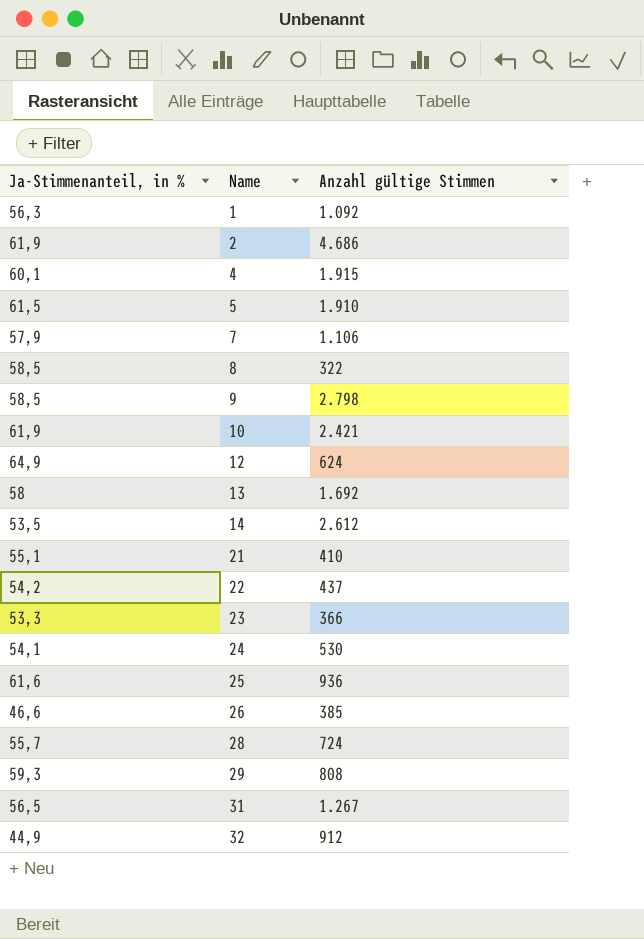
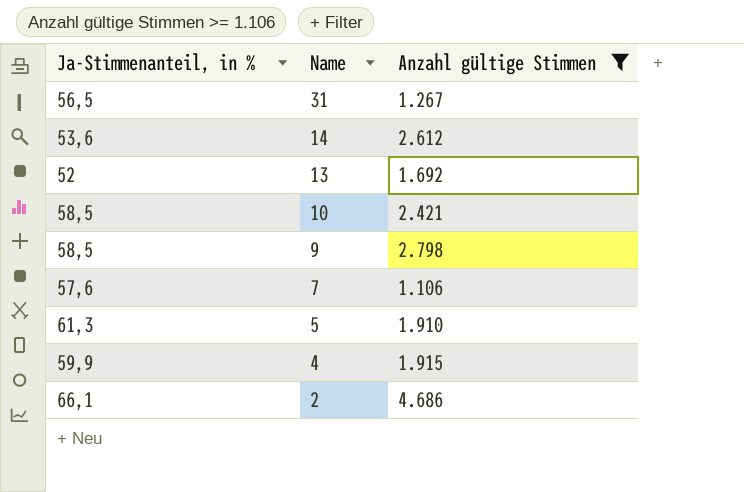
filter: none -> Anzahl gültige Stimmen >= 1.106
row order: Name ascending -> Name descending
14 | Ja-Stimmenanteil, in %: 53,5 -> 53,6
13 | Ja-Stimmenanteil, in %: 58 -> 52
10 | Ja-Stimmenanteil, in %: 61,9 -> 58,5
7 | Ja-Stimmenanteil, in %: 57,9 -> 57,6
5 | Ja-Stimmenanteil, in %: 61,5 -> 61,3
4 | Ja-Stimmenanteil, in %: 60,1 -> 59,9
2 | Ja-Stimmenanteil, in %: 61,9 -> 66,1

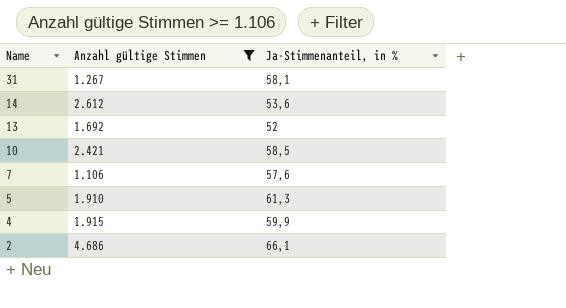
column Ja-Stimmenanteil, in % | position: 1 -> 3
row 9: 58,5 | 2.798 -> none
31 | Ja-Stimmenanteil, in %: 56,5 -> 58,1

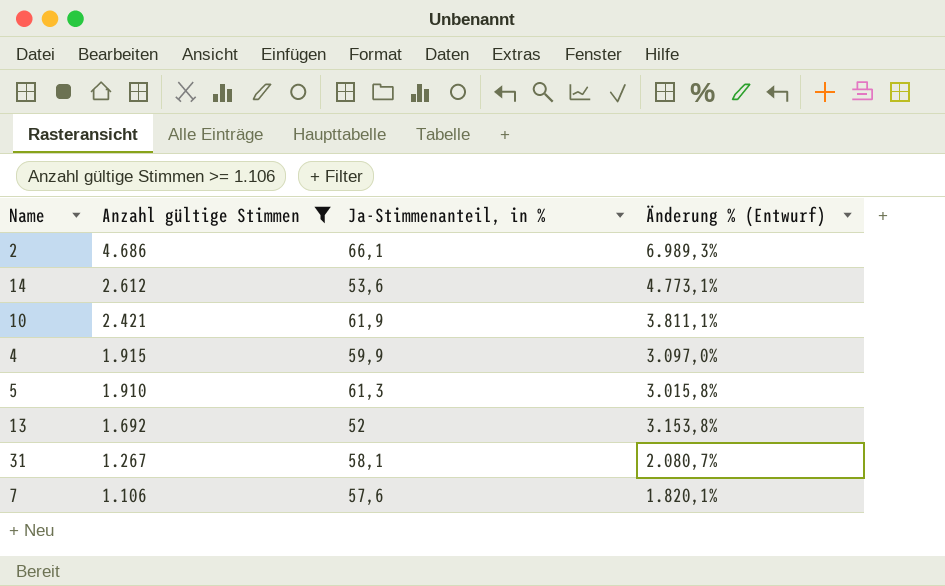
row order: Name descending -> Anzahl gültige Stimmen descending
column Änderung % (Entwurf) | formula: none -> ([Anzahl gültige Stimmen] - [Ja-Stimmenanteil, in %]) / [Ja-Stimmenanteil, in %]
10 | Ja-Stimmenanteil, in %: 58,5 -> 61,9

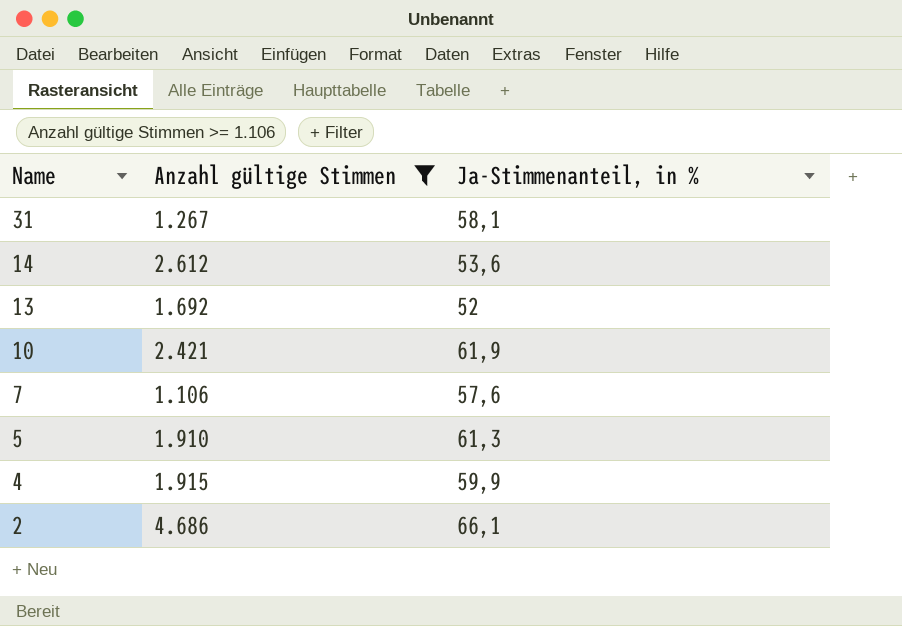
row order: Anzahl gültige Stimmen descending -> Name descending
column Änderung % (Entwurf) | formula: ([Anzahl gültige Stimmen] - [Ja-Stimmenanteil, in %]) / [Ja-Stimmenanteil, in %] -> none

